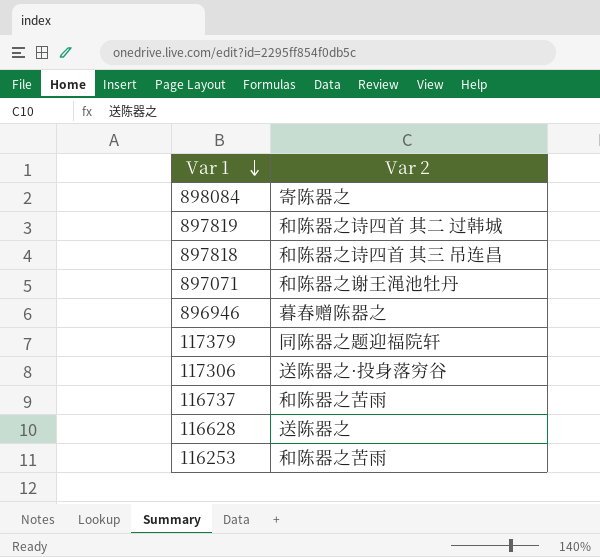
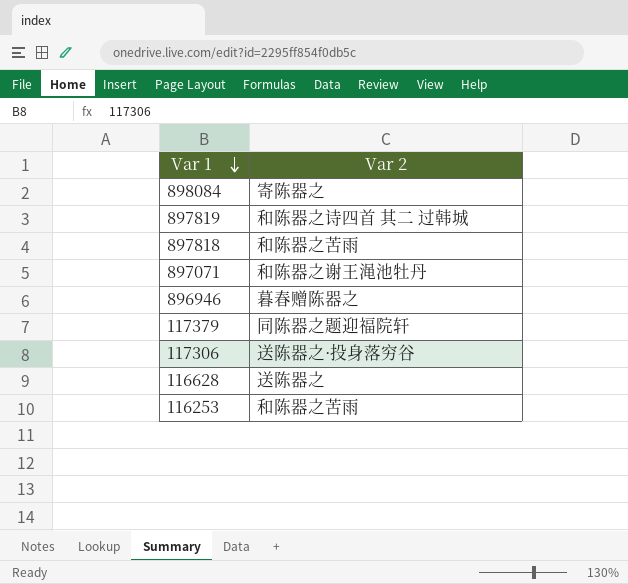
row 116737: 和陈器之苦雨 -> none
897818 | Var 2: 和陈器之诗四首 其三 吊连昌 -> 和陈器之苦雨

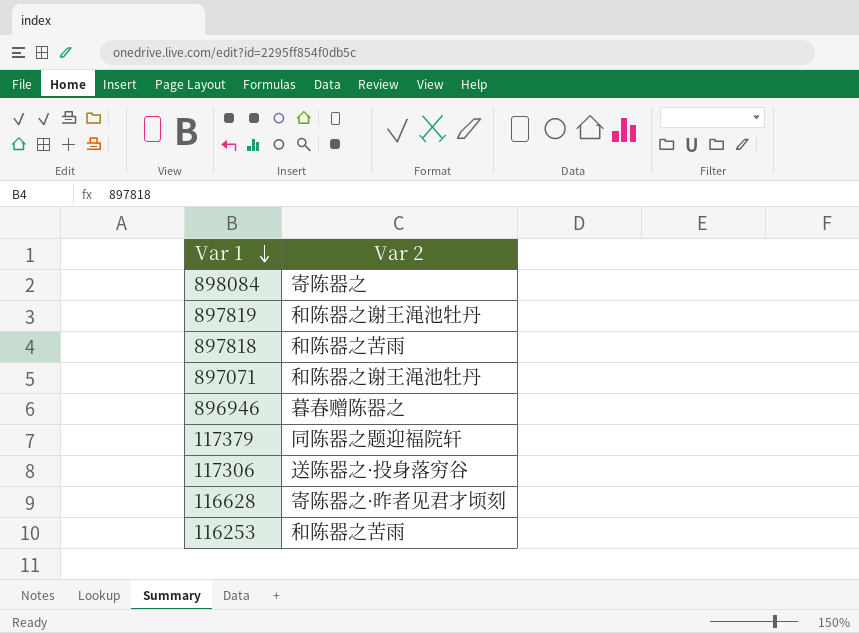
897819 | Var 2: 和陈器之诗四首 其二 过韩城 -> 和陈器之谢王渑池牡丹
116628 | Var 2: 送陈器之 -> 寄陈器之·昨者见君才顷刻

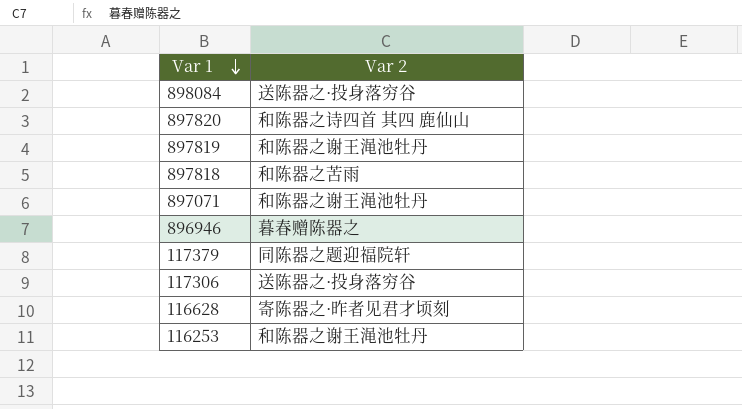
898084 | Var 2: 寄陈器之 -> 送陈器之·投身落穷谷
row 897820: none -> 和陈器之诗四首 其四 鹿仙山
116253 | Var 2: 和陈器之苦雨 -> 和陈器之谢王渑池牡丹

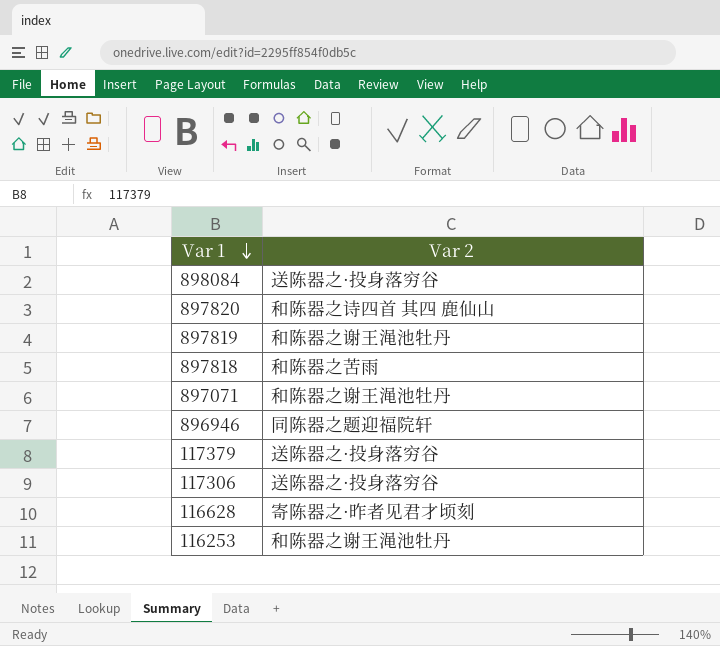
896946 | Var 2: 暮春赠陈器之 -> 同陈器之题迎福院轩
117379 | Var 2: 同陈器之题迎福院轩 -> 送陈器之·投身落穷谷

